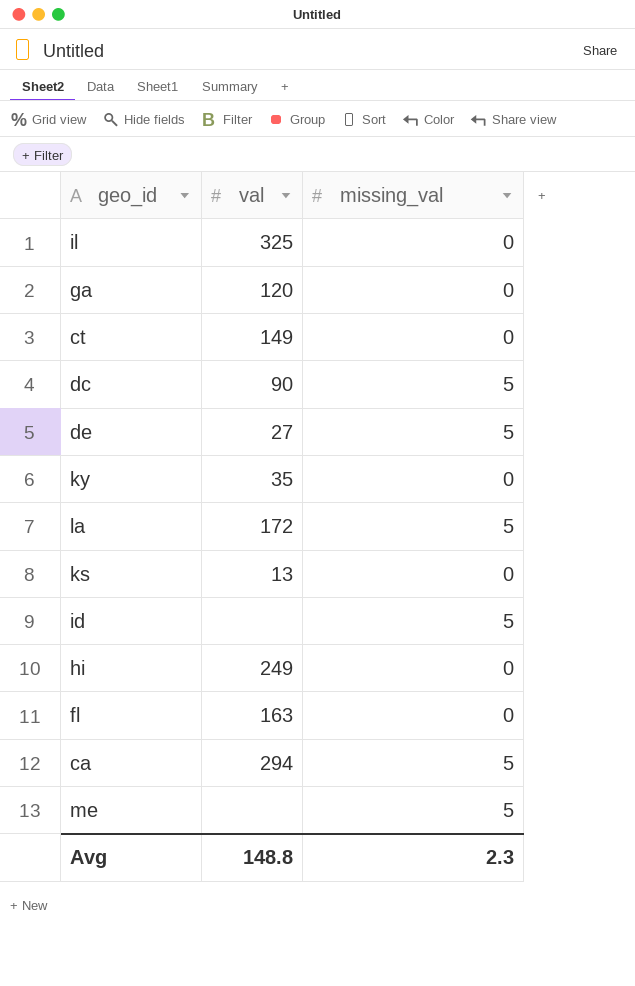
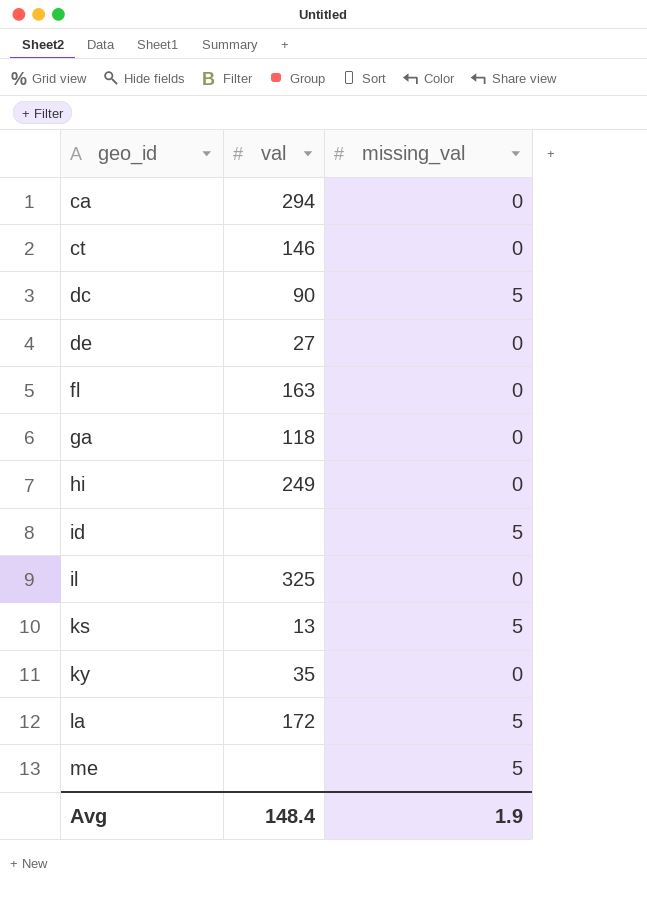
row order: none -> geo_id ascending
ca | missing_val: 5 -> 0
ct | val: 149 -> 146
de | missing_val: 5 -> 0
ga | val: 120 -> 118
ks | missing_val: 0 -> 5
Avg | val: 148.8 -> 148.4
Avg | missing_val: 2.3 -> 1.9

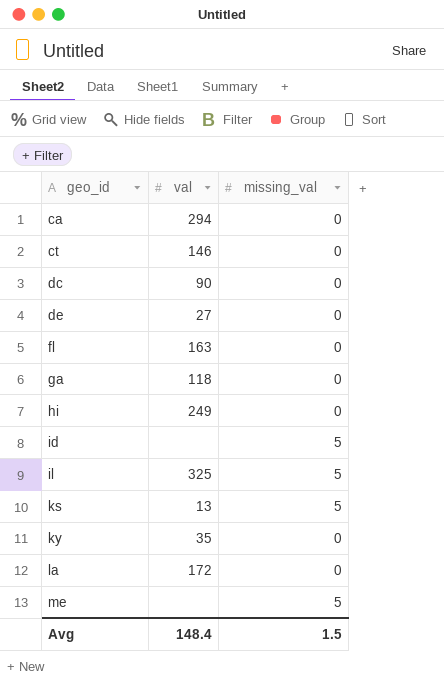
dc | missing_val: 5 -> 0
il | missing_val: 0 -> 5
la | missing_val: 5 -> 0
Avg | missing_val: 1.9 -> 1.5

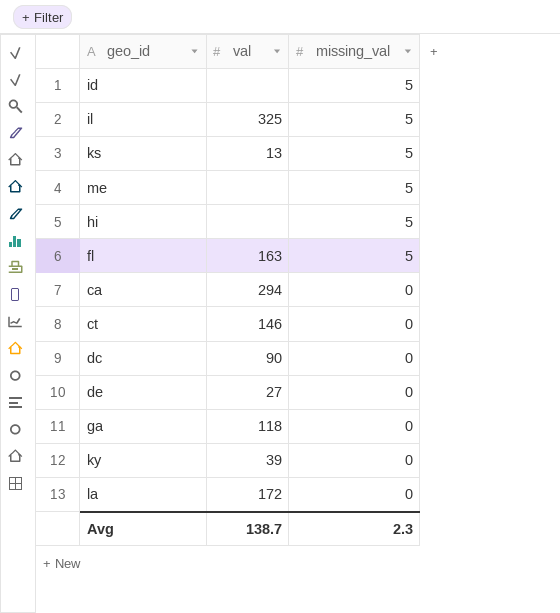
row order: geo_id ascending -> missing_val descending
hi | val: 249 -> none
hi | missing_val: 0 -> 5
fl | missing_val: 0 -> 5
ky | val: 35 -> 39
Avg | val: 148.4 -> 138.7
Avg | missing_val: 1.5 -> 2.3

